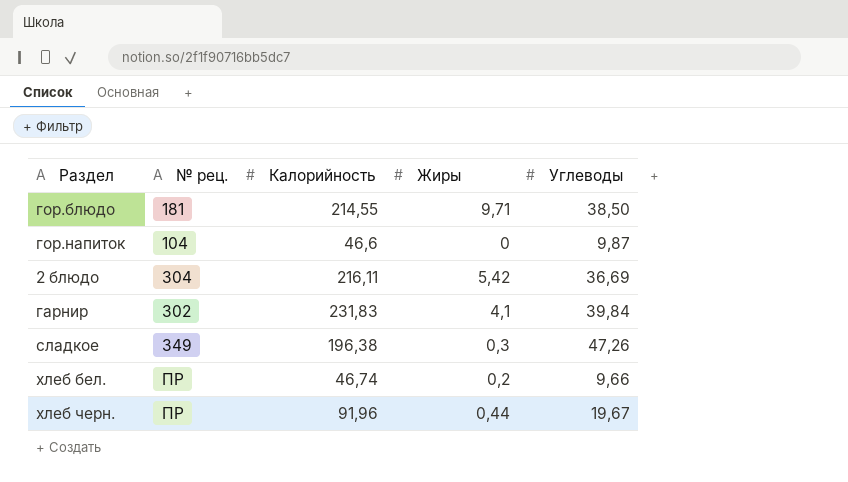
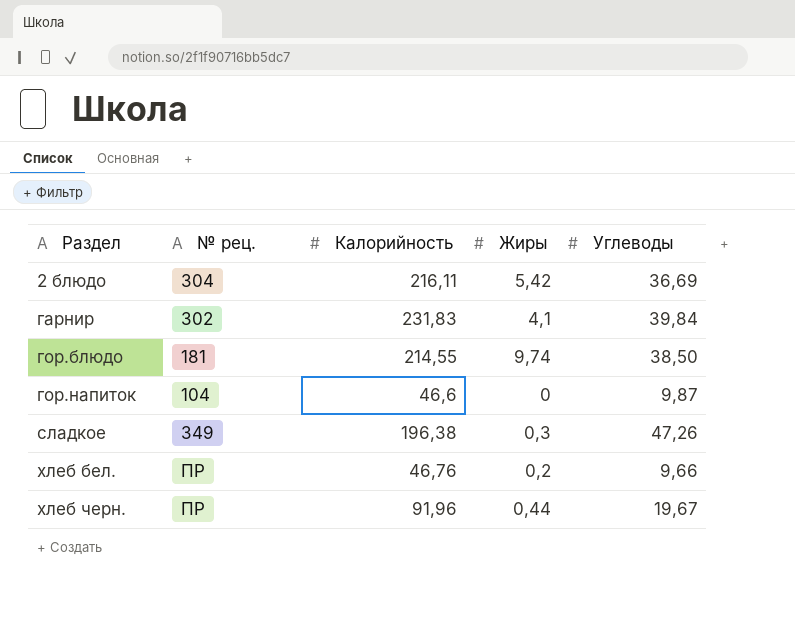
row order: none -> Раздел ascending
гор.блюдо | Жиры: 9,71 -> 9,74
хлеб бел. | Калорийность: 46,74 -> 46,76

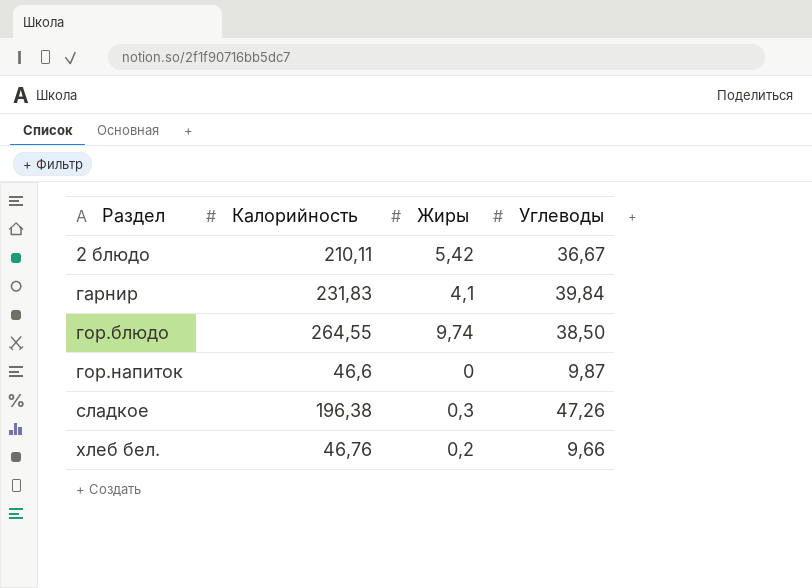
column № рец. | position: 2 -> none
row хлеб черн.: ПР | 91,96 | 0,44 | 19,67 -> none
2 блюдо | Калорийность: 216,11 -> 210,11
2 блюдо | Углеводы: 36,69 -> 36,67
гор.блюдо | Калорийность: 214,55 -> 264,55

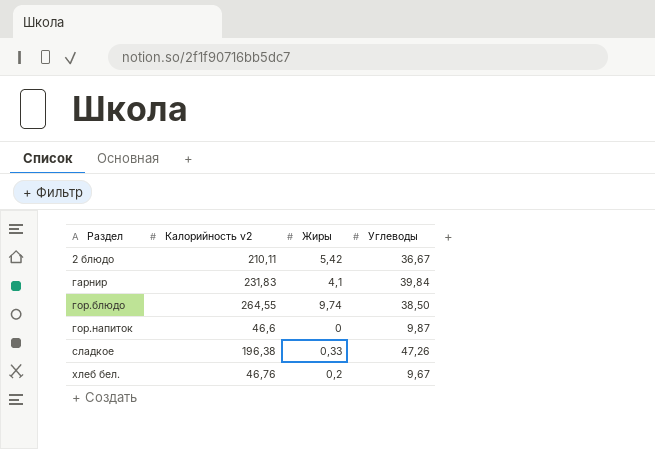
column name: Калорийность -> Калорийность v2
сладкое | Жиры: 0,3 -> 0,33
хлеб бел. | Углеводы: 9,66 -> 9,67

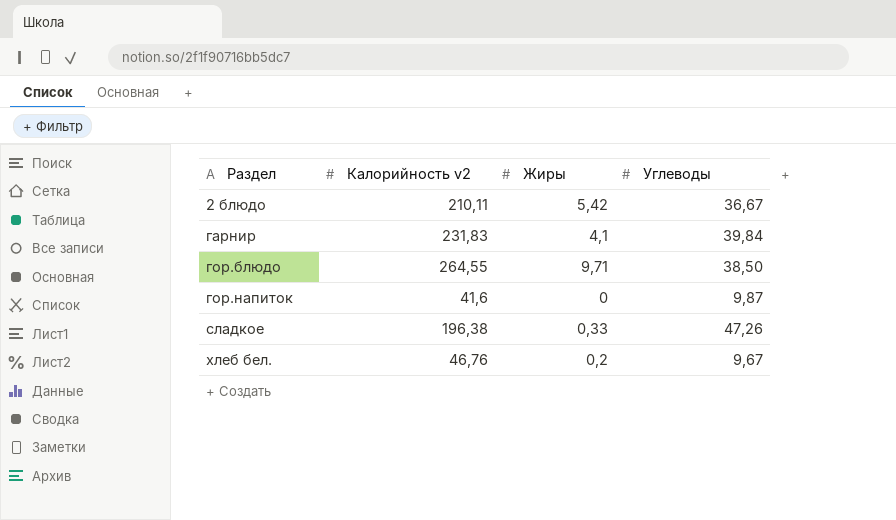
гор.блюдо | Жиры: 9,74 -> 9,71
гор.напиток | Калорийность v2: 46,6 -> 41,6

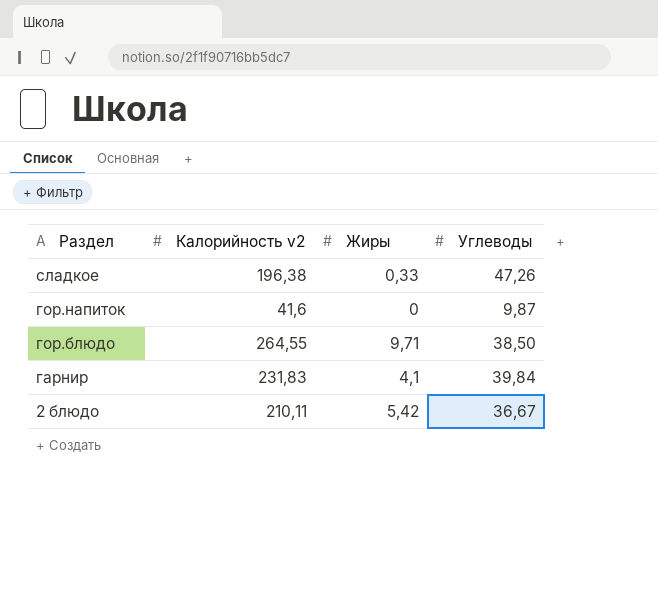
row order: Раздел ascending -> Раздел descending
row хлеб бел.: 46,76 | 0,2 | 9,67 -> none

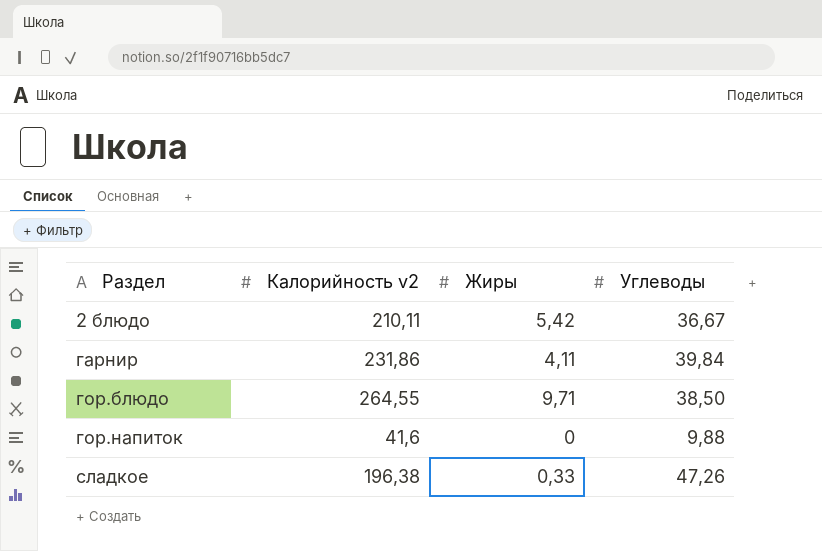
row order: Раздел descending -> Раздел ascending
гарнир | Калорийность v2: 231,83 -> 231,86
гарнир | Жиры: 4,1 -> 4,11
гор.напиток | Углеводы: 9,87 -> 9,88

